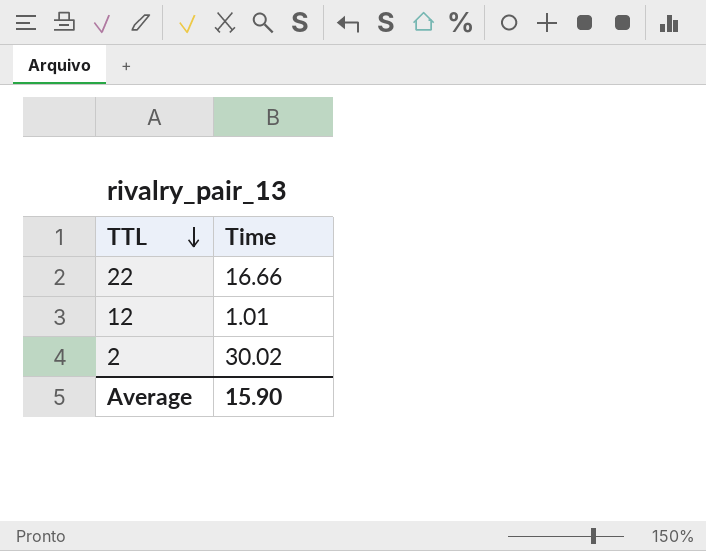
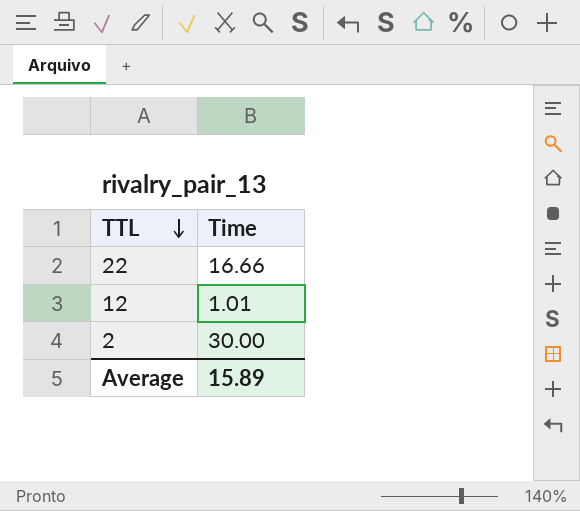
2 | Time: 30.02 -> 30.00
Average | Time: 15.90 -> 15.89

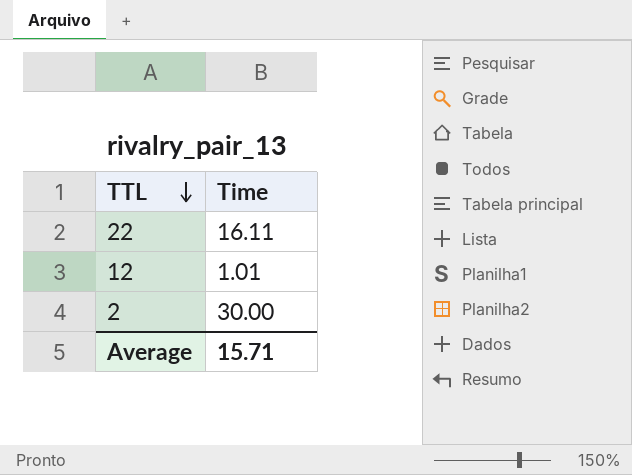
22 | Time: 16.66 -> 16.11
Average | Time: 15.89 -> 15.71

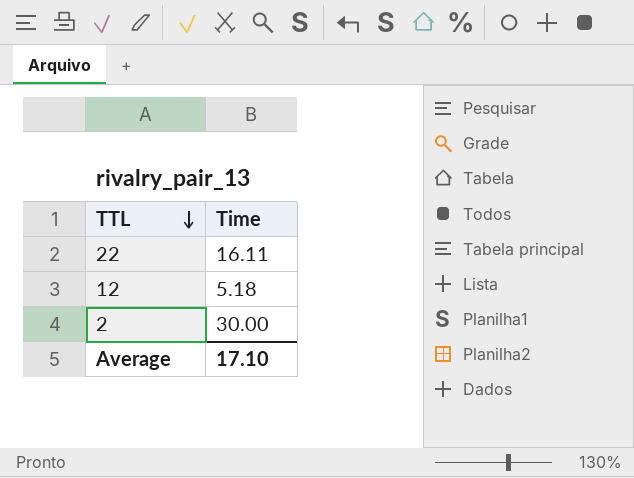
12 | Time: 1.01 -> 5.18
Average | Time: 15.71 -> 17.10

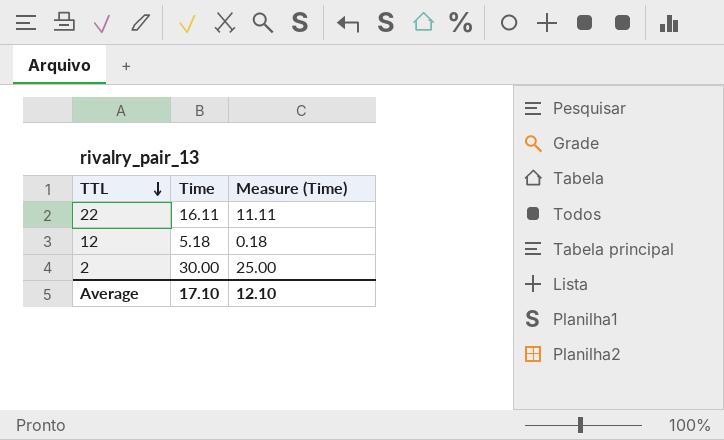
column Measure (Time) | formula: none -> [Time] - 5

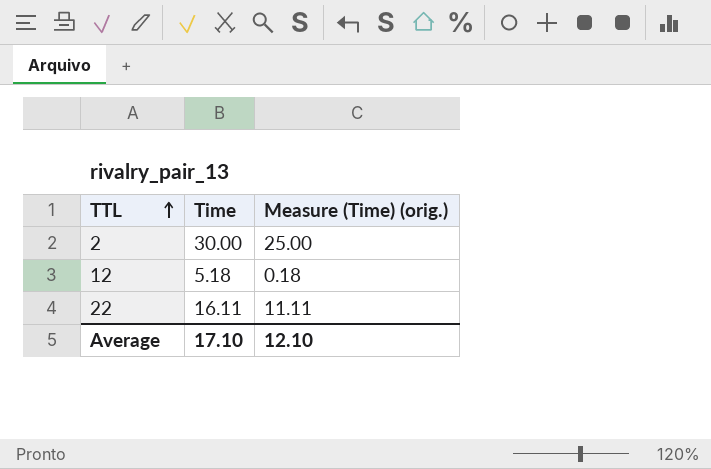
row order: TTL descending -> TTL ascending
column name: Measure (Time) -> Measure (Time) (orig.)

